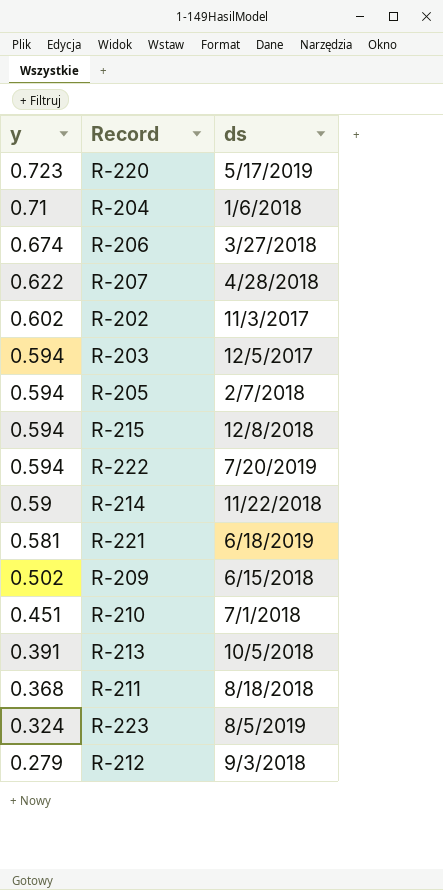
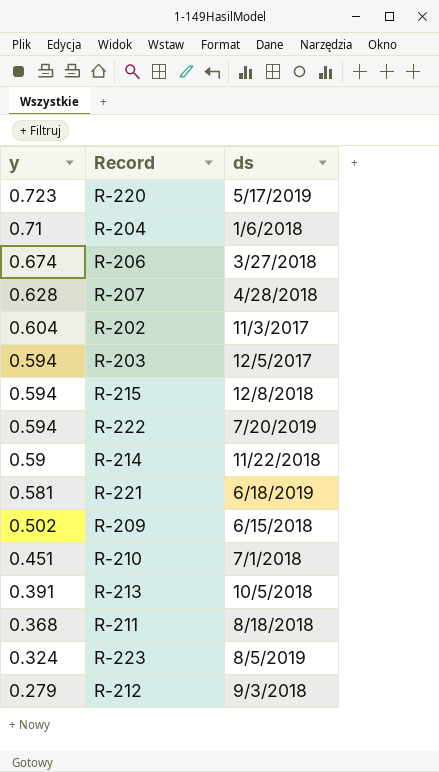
row R-205: 0.594 | 2/7/2018 -> none
R-207 | y: 0.622 -> 0.628
R-202 | y: 0.602 -> 0.604

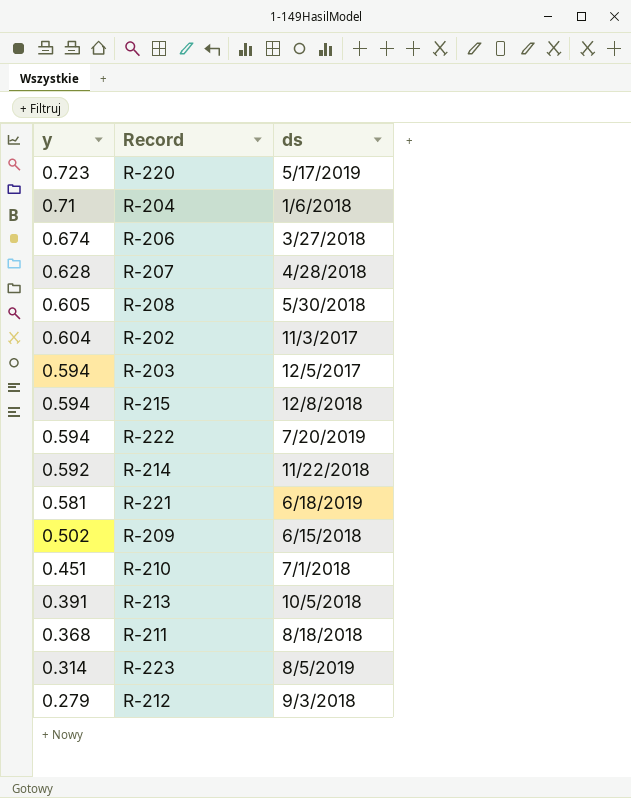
row R-208: none -> 0.605 | 5/30/2018
R-214 | y: 0.59 -> 0.592
R-223 | y: 0.324 -> 0.314

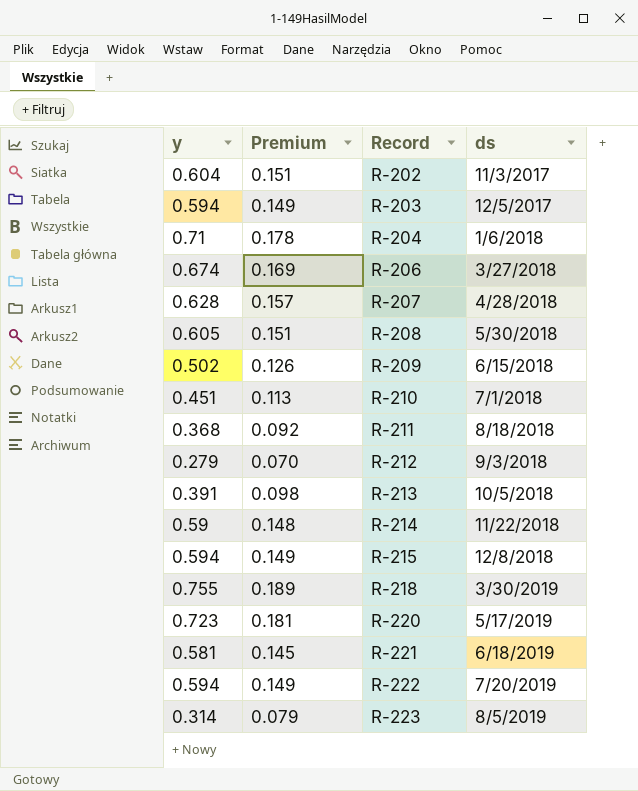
row order: y descending -> Record ascending
column Premium | formula: none -> [y] * 0.25
R-214 | y: 0.592 -> 0.59
row R-218: none -> 0.755 | 0.189 | 3/30/2019

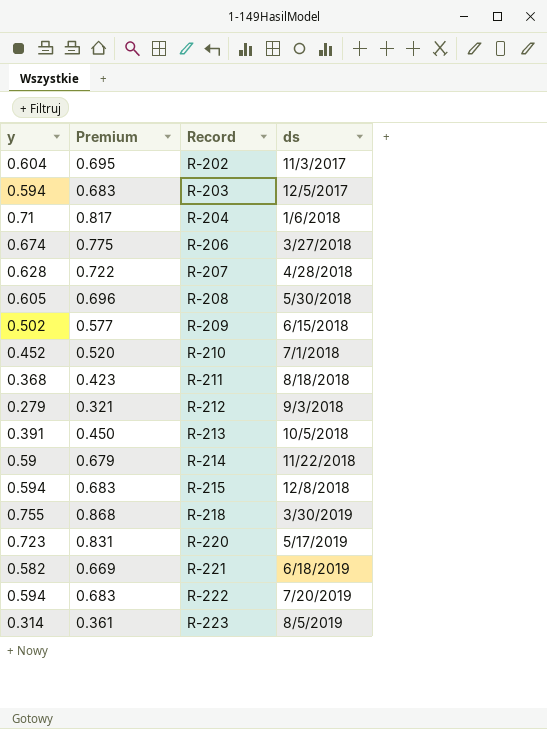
column Premium | formula: [y] * 0.25 -> [y] * 1.15
R-210 | y: 0.451 -> 0.452
R-221 | y: 0.581 -> 0.582

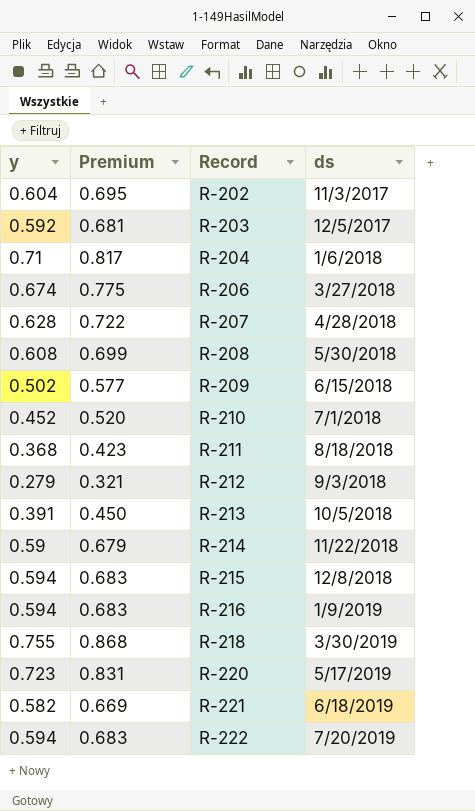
row R-223: 0.314 | 0.361 | 8/5/2019 -> none
R-203 | y: 0.594 -> 0.592
R-203 | Premium: 0.683 -> 0.681
R-208 | y: 0.605 -> 0.608
R-208 | Premium: 0.696 -> 0.699
row R-216: none -> 0.594 | 0.683 | 1/9/2019

